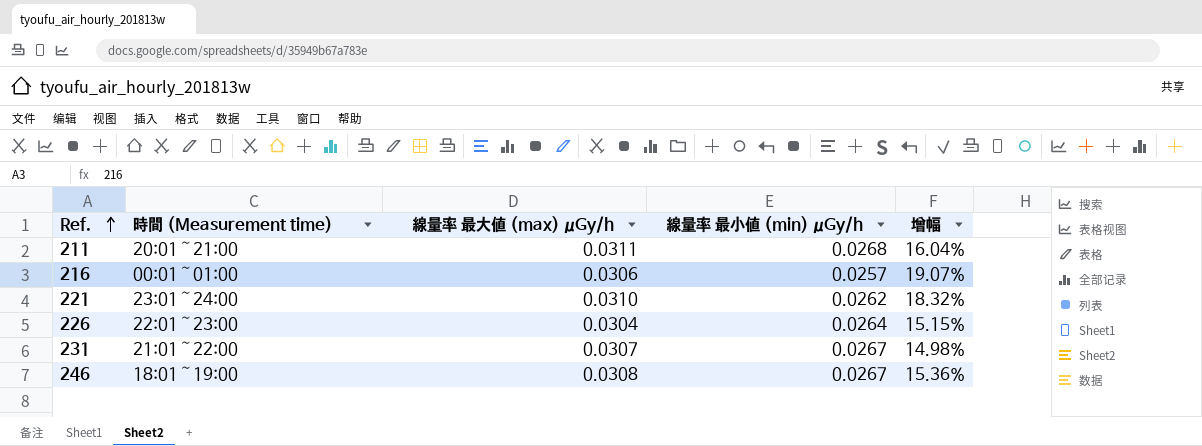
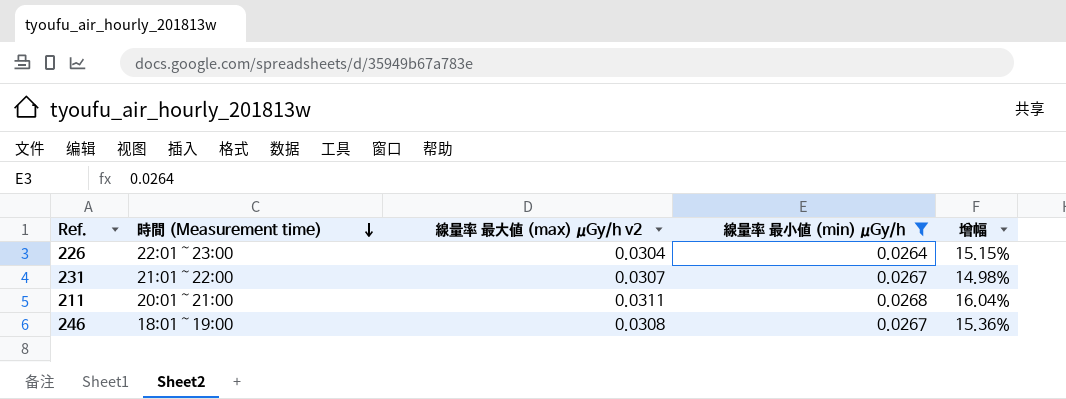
filter: none -> 線量率 最小値 (min) μGy/h >= 0.0264
row order: Ref. ascending -> 時間 (Measurement time) descending
column name: 線量率 最大値 (max) μGy/h -> 線量率 最大値 (max) μGy/h v2

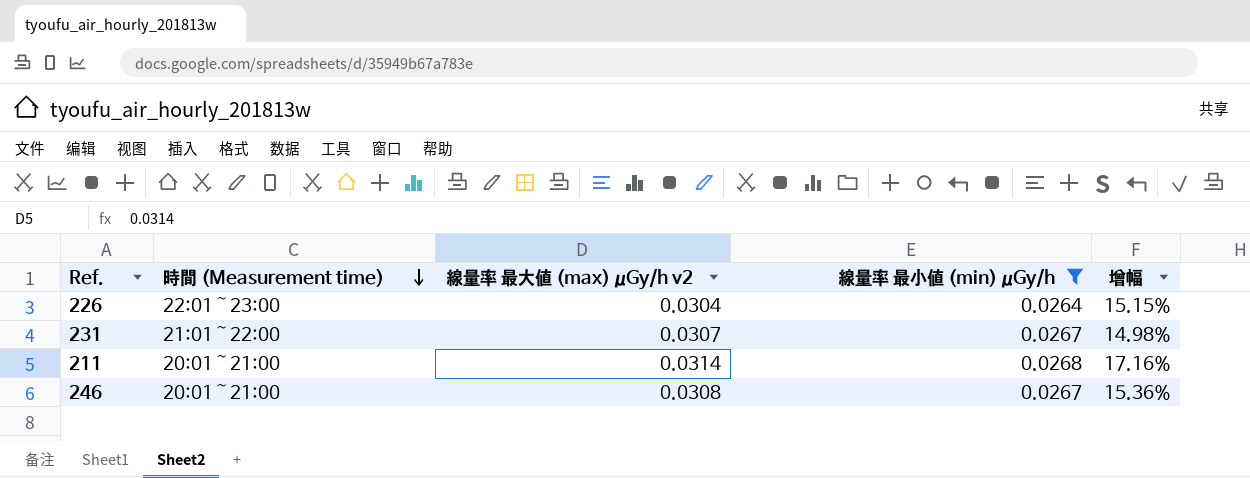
211 | 線量率 最大値 (max) μGy/h v2: 0.0311 -> 0.0314
211 | 增幅: 16.04% -> 17.16%
246 | 時間 (Measurement time): 18:01～19:00 -> 20:01～21:00

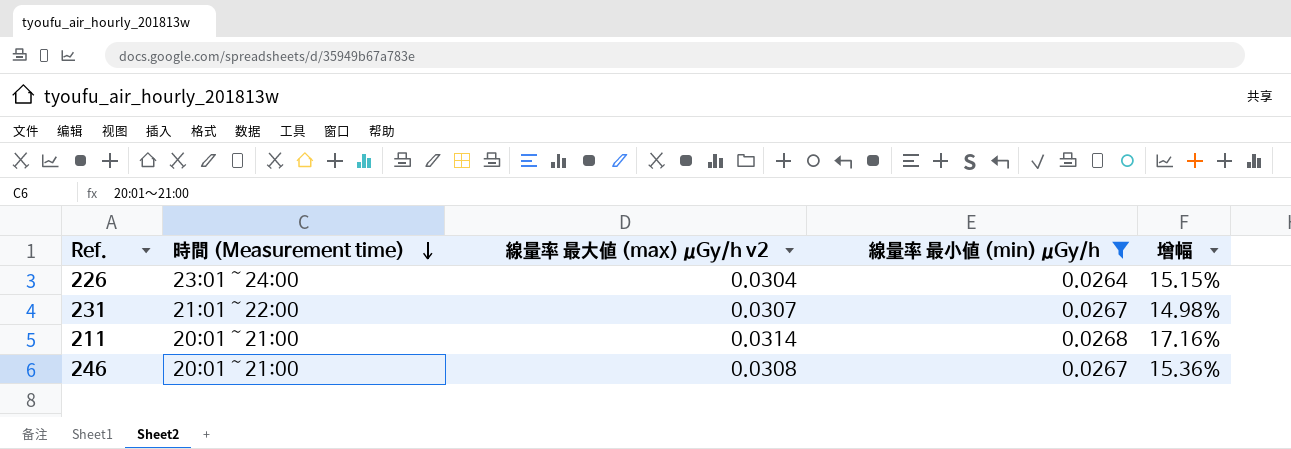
226 | 時間 (Measurement time): 22:01～23:00 -> 23:01～24:00

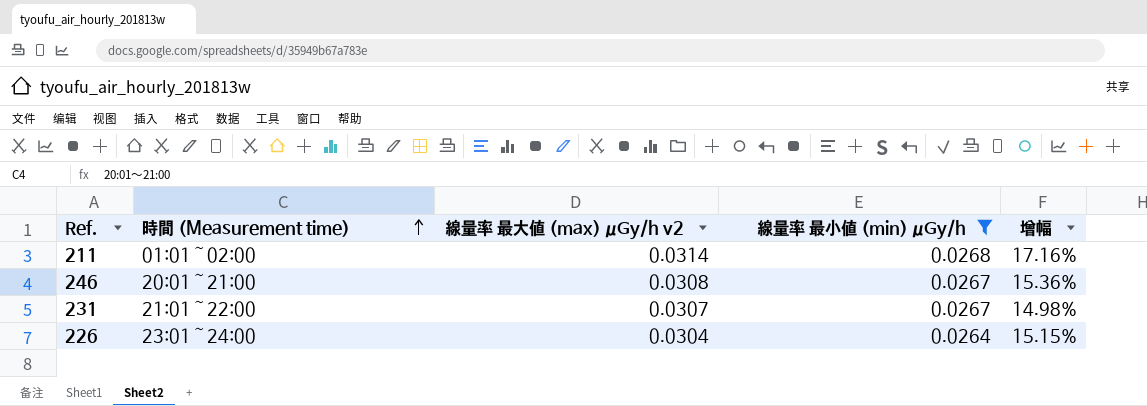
row order: 時間 (Measurement time) descending -> 時間 (Measurement time) ascending
211 | 時間 (Measurement time): 20:01～21:00 -> 01:01～02:00

